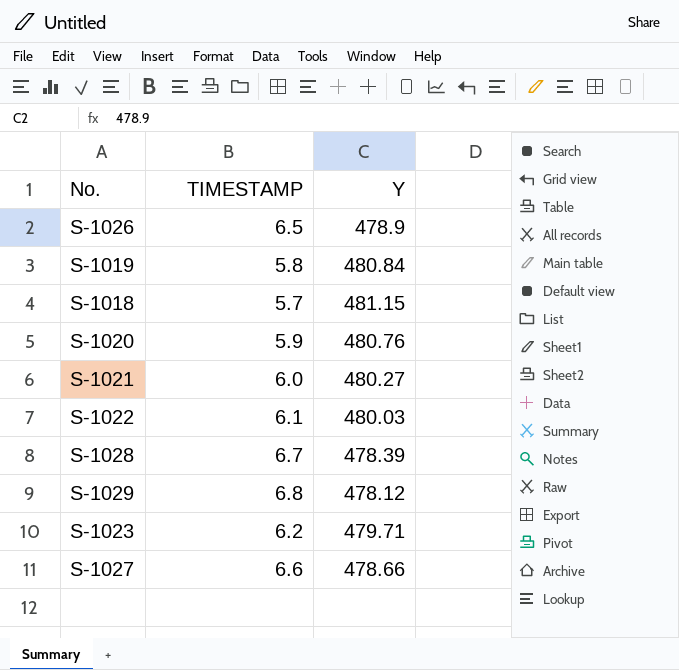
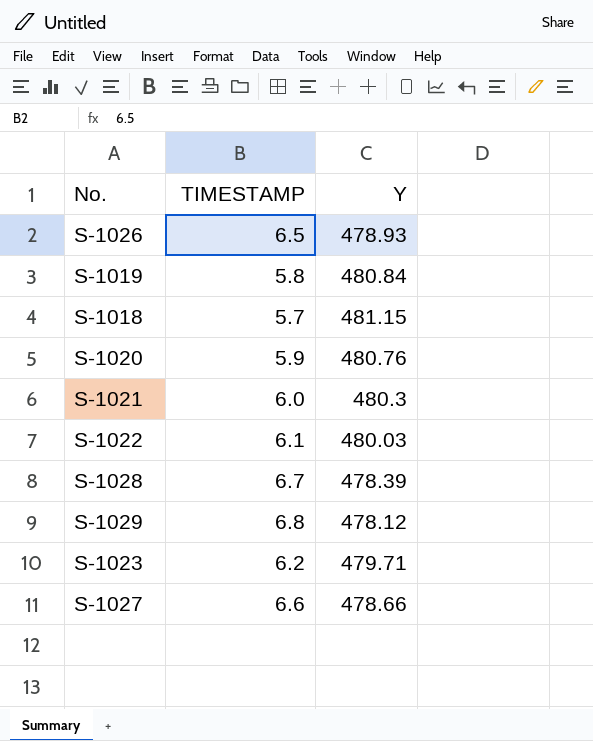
S-1026 | Y: 478.9 -> 478.93
S-1021 | Y: 480.27 -> 480.3

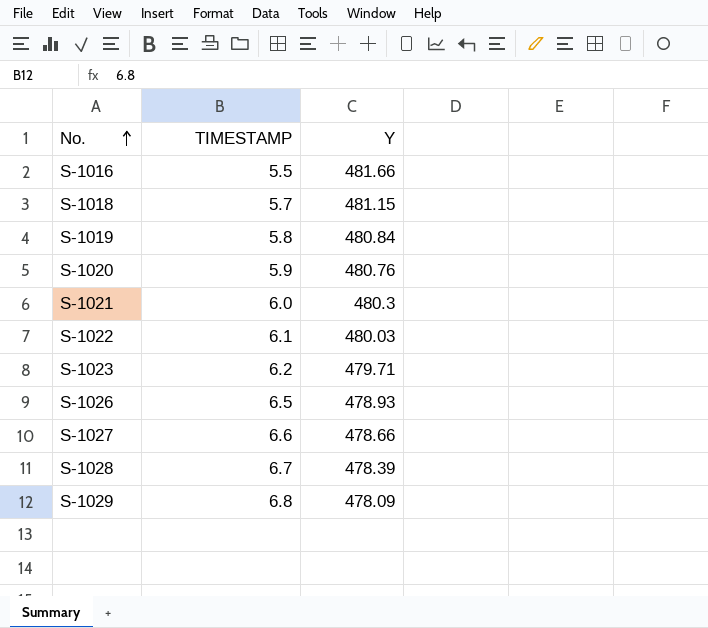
row order: none -> No. ascending
row S-1016: none -> 5.5 | 481.66
S-1029 | Y: 478.12 -> 478.09

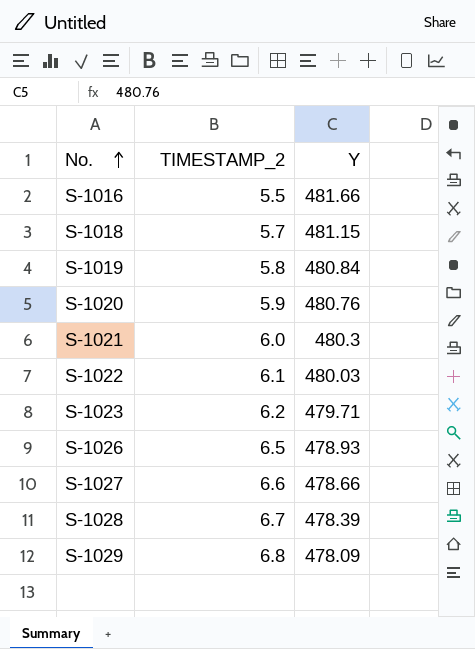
column name: TIMESTAMP -> TIMESTAMP_2

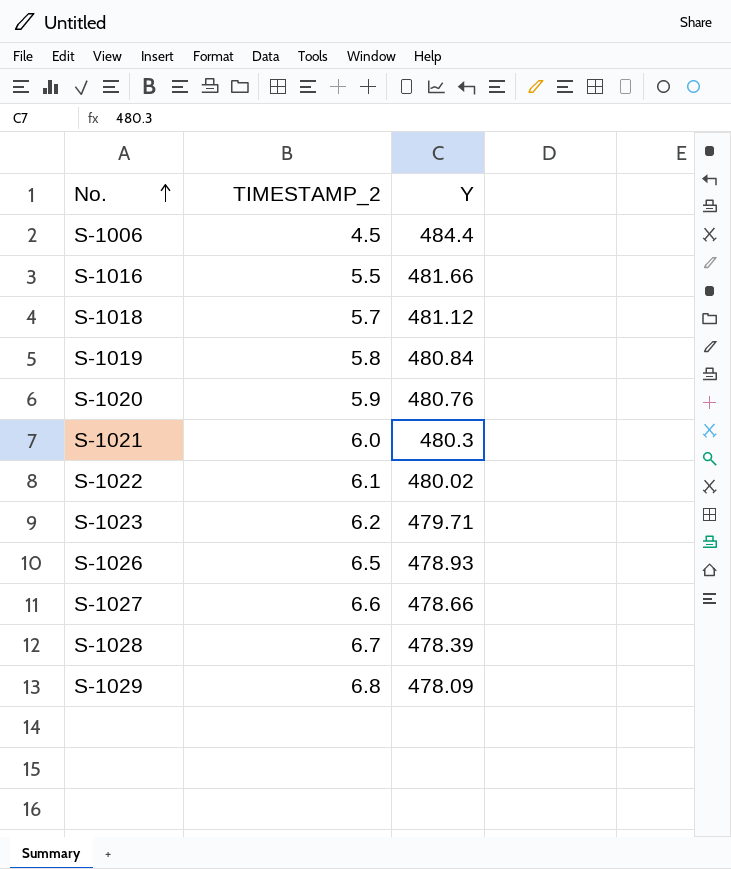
row S-1006: none -> 4.5 | 484.4
S-1018 | Y: 481.15 -> 481.12
S-1022 | Y: 480.03 -> 480.02

